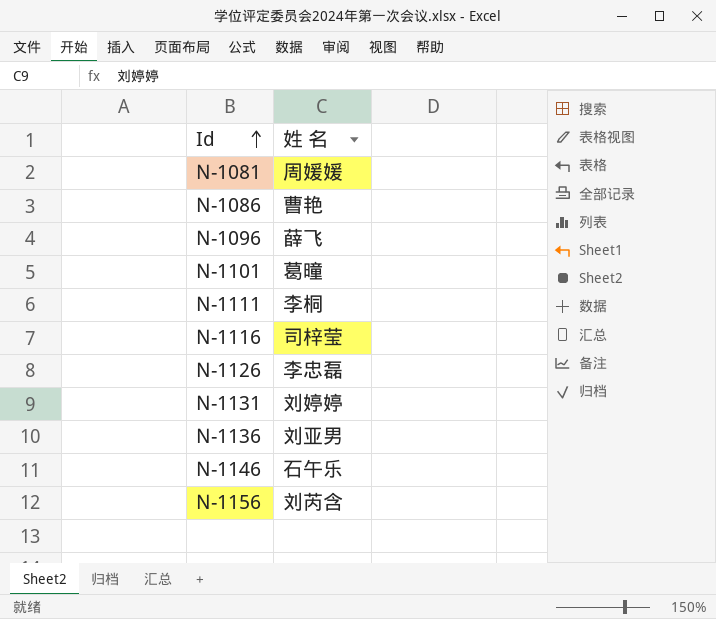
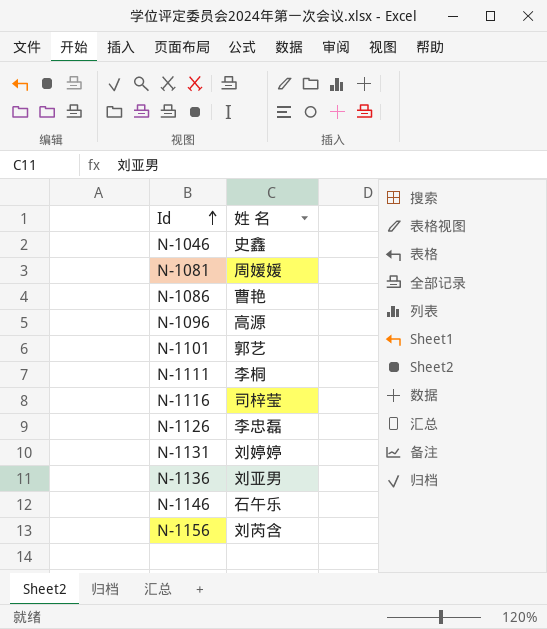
row N-1046: none -> 史鑫
N-1096 | 姓 名: 薛飞 -> 高源
N-1101 | 姓 名: 葛曈 -> 郭艺

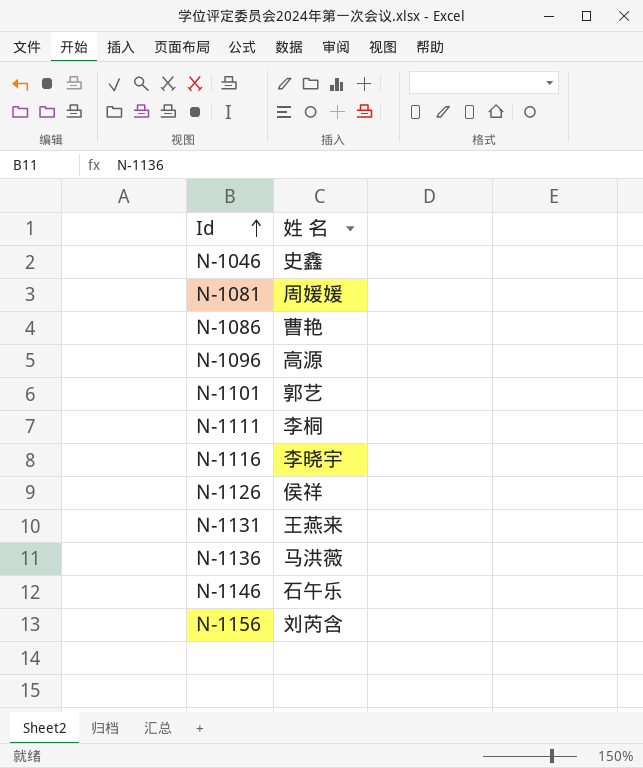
N-1116 | 姓 名: 司梓莹 -> 李晓宇
N-1126 | 姓 名: 李忠磊 -> 侯祥
N-1131 | 姓 名: 刘婷婷 -> 王燕来
N-1136 | 姓 名: 刘亚男 -> 马洪薇

